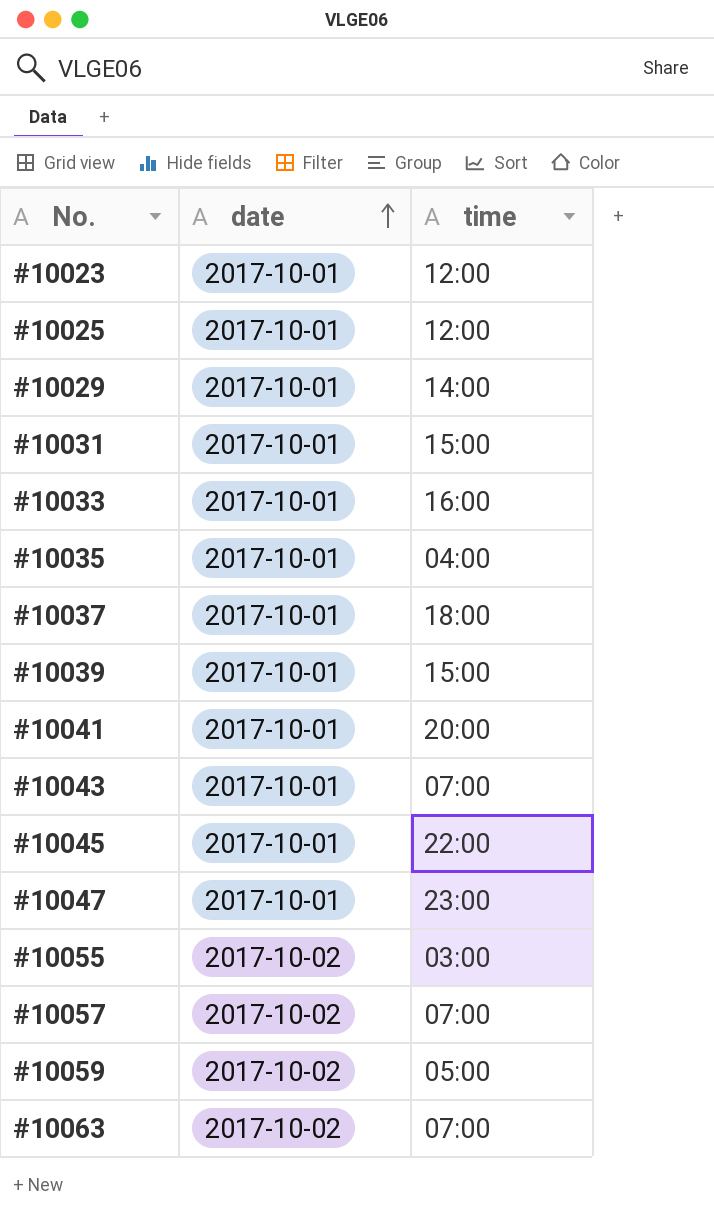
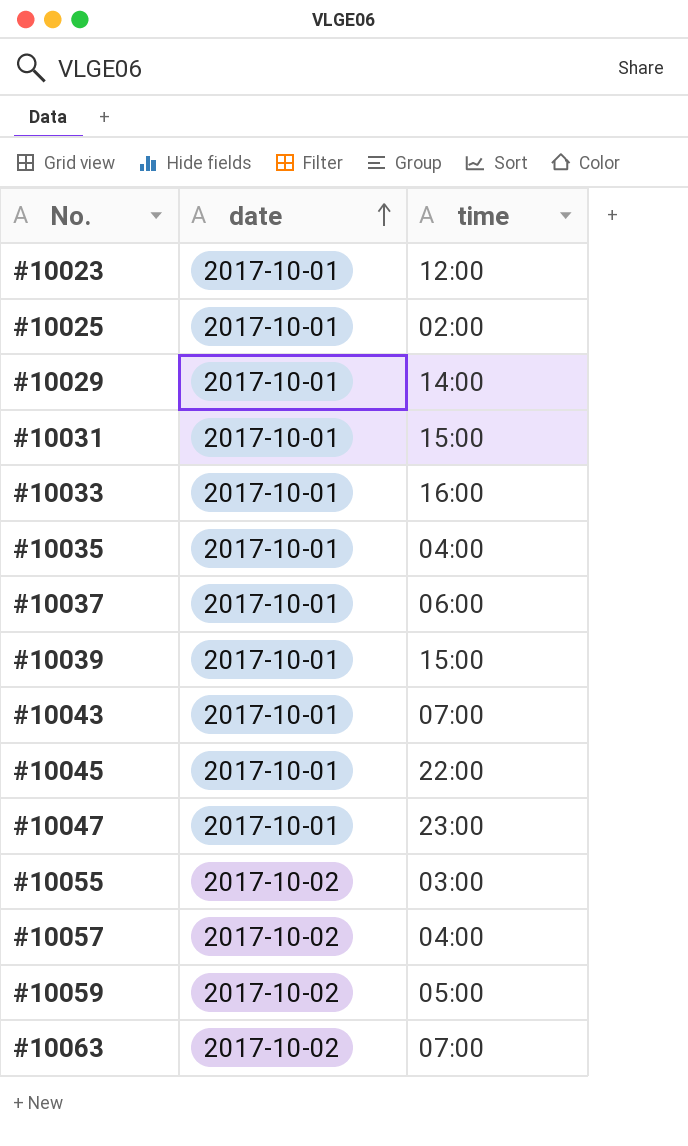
row #10041: 2017-10-01 | 20:00 -> none
#10025 | time: 12:00 -> 02:00
#10037 | time: 18:00 -> 06:00
#10057 | time: 07:00 -> 04:00

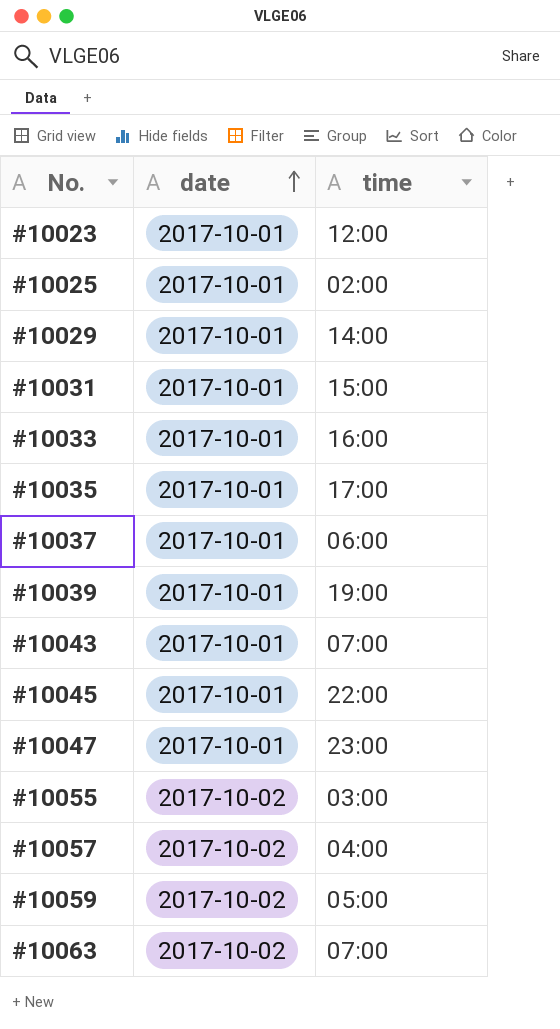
#10035 | time: 04:00 -> 17:00
#10039 | time: 15:00 -> 19:00

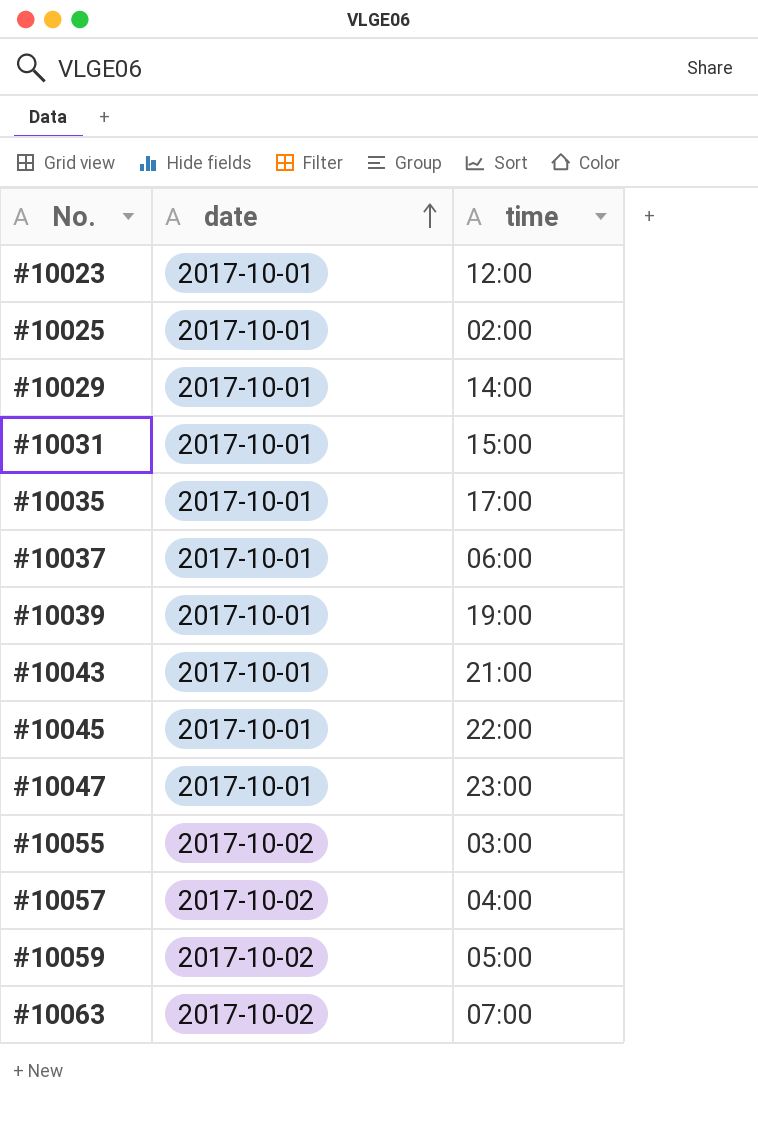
row #10033: 2017-10-01 | 16:00 -> none
#10043 | time: 07:00 -> 21:00

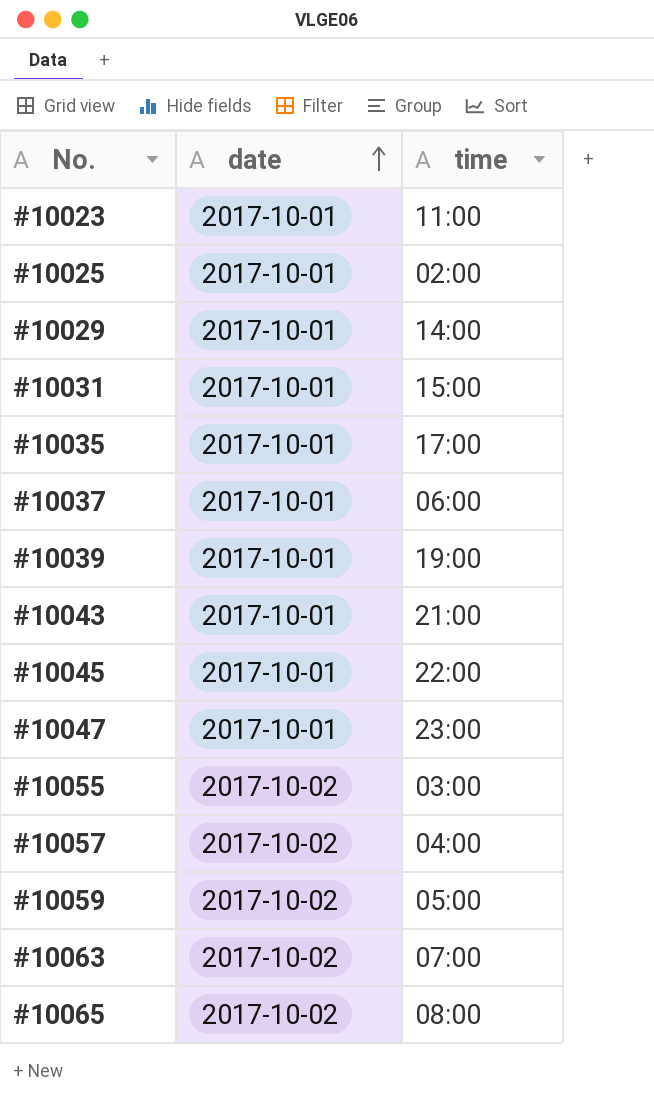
#10023 | time: 12:00 -> 11:00
row #10065: none -> 2017-10-02 | 08:00

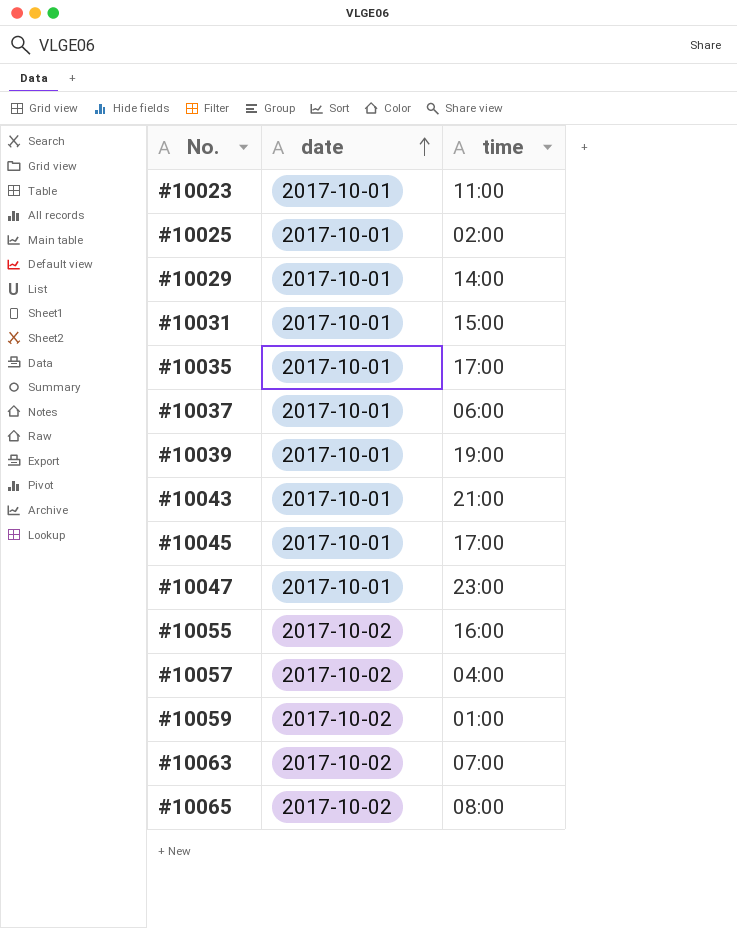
#10045 | time: 22:00 -> 17:00
#10055 | time: 03:00 -> 16:00
#10059 | time: 05:00 -> 01:00

